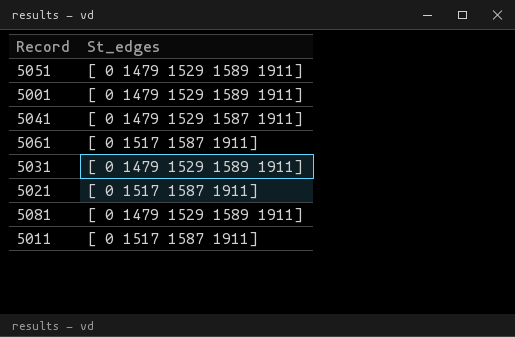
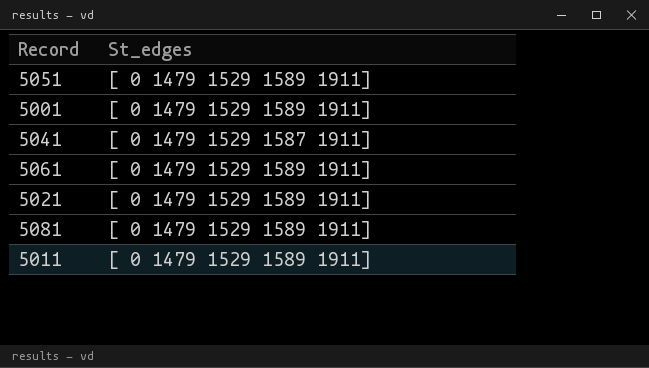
row 5031: [ 0 1479 1529 1589 1911] -> none
5061 | St_edges: [ 0 1517 1587 1911] -> [ 0 1479 1529 1589 1911]
5021 | St_edges: [ 0 1517 1587 1911] -> [ 0 1479 1529 1589 1911]
5011 | St_edges: [ 0 1517 1587 1911] -> [ 0 1479 1529 1589 1911]

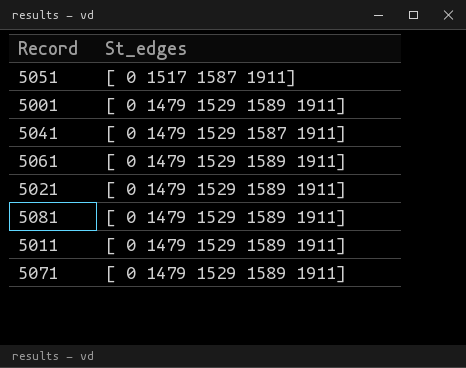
5051 | St_edges: [ 0 1479 1529 1589 1911] -> [ 0 1517 1587 1911]
row 5071: none -> [ 0 1479 1529 1589 1911]

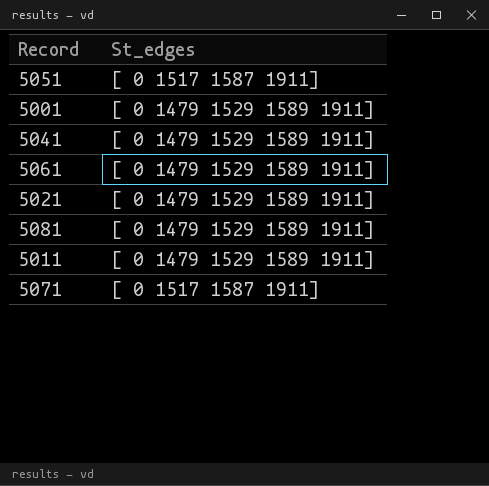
5041 | St_edges: [ 0 1479 1529 1587 1911] -> [ 0 1479 1529 1589 1911]
5071 | St_edges: [ 0 1479 1529 1589 1911] -> [ 0 1517 1587 1911]

